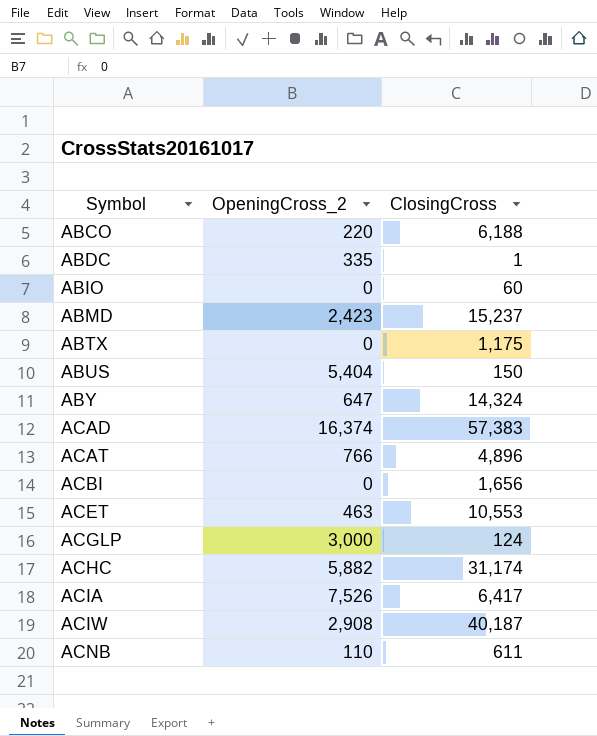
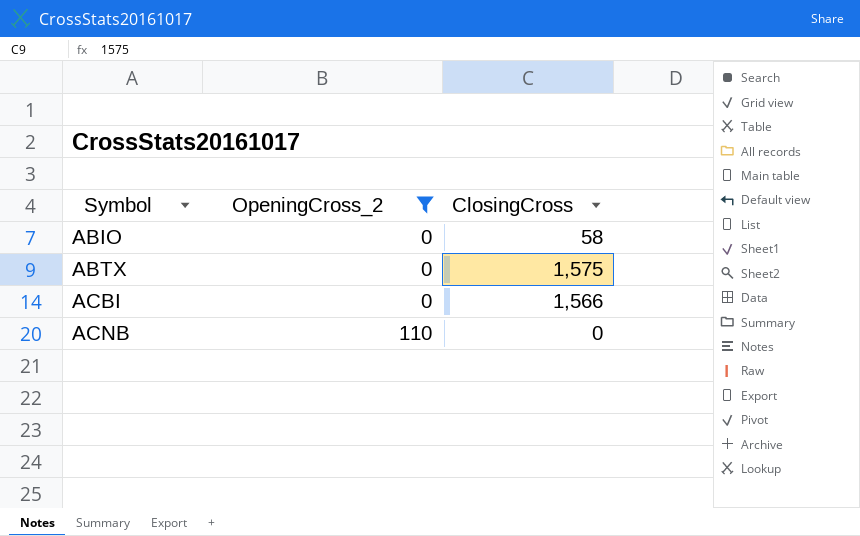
filter: none -> OpeningCross_2 <= 110
ABIO | ClosingCross: 60 -> 58
ABTX | ClosingCross: 1,175 -> 1,575
ACBI | ClosingCross: 1,656 -> 1,566
ACNB | ClosingCross: 611 -> 0

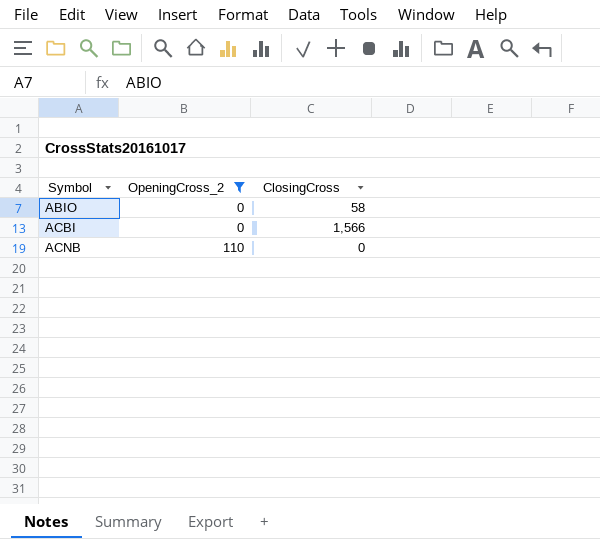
row ABTX: 0 | 1,575 -> none

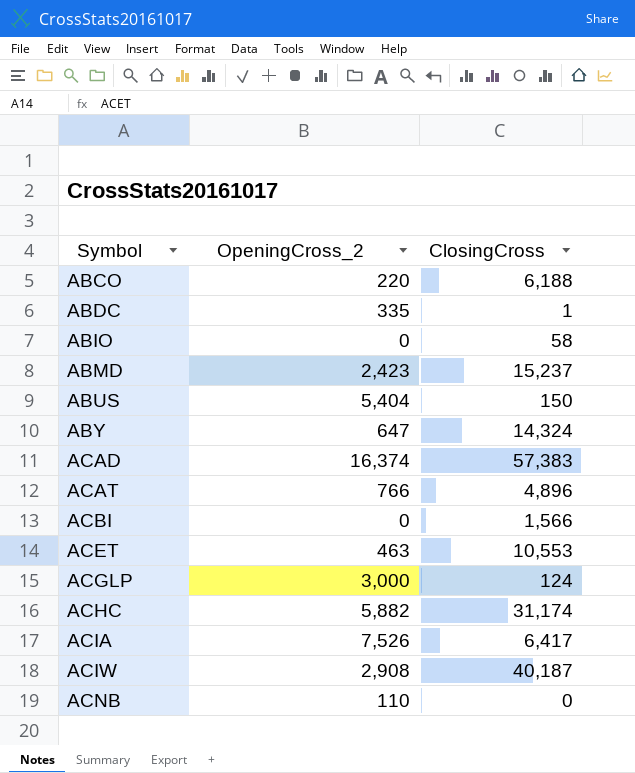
filter: OpeningCross_2 <= 110 -> none

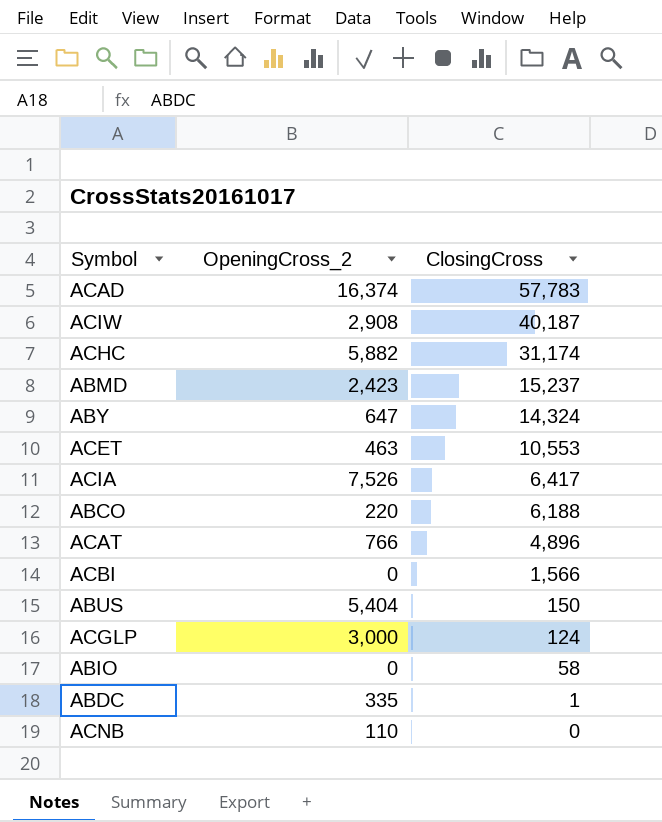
row order: Symbol ascending -> ClosingCross descending
ACAD | ClosingCross: 57,383 -> 57,783

